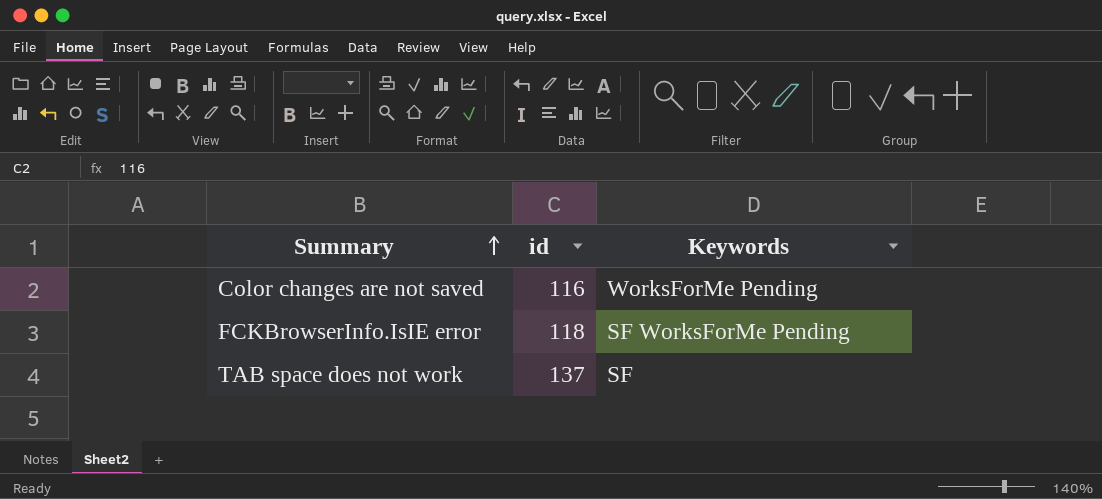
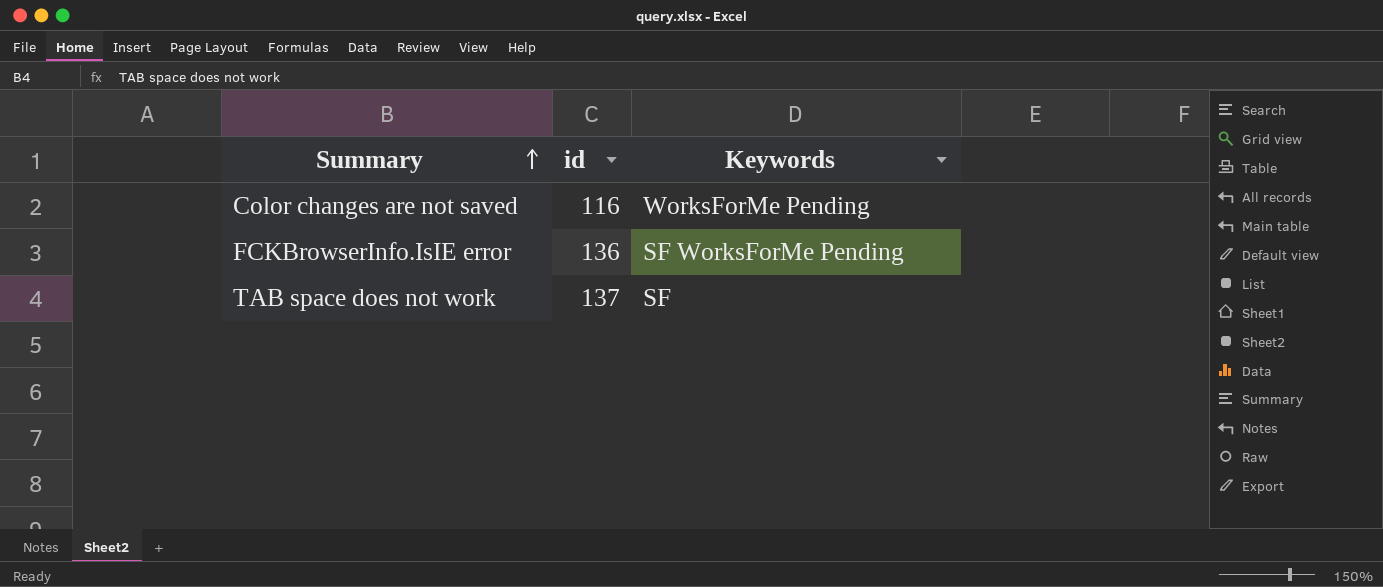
FCKBrowserInfo.IsIE error | id: 118 -> 136

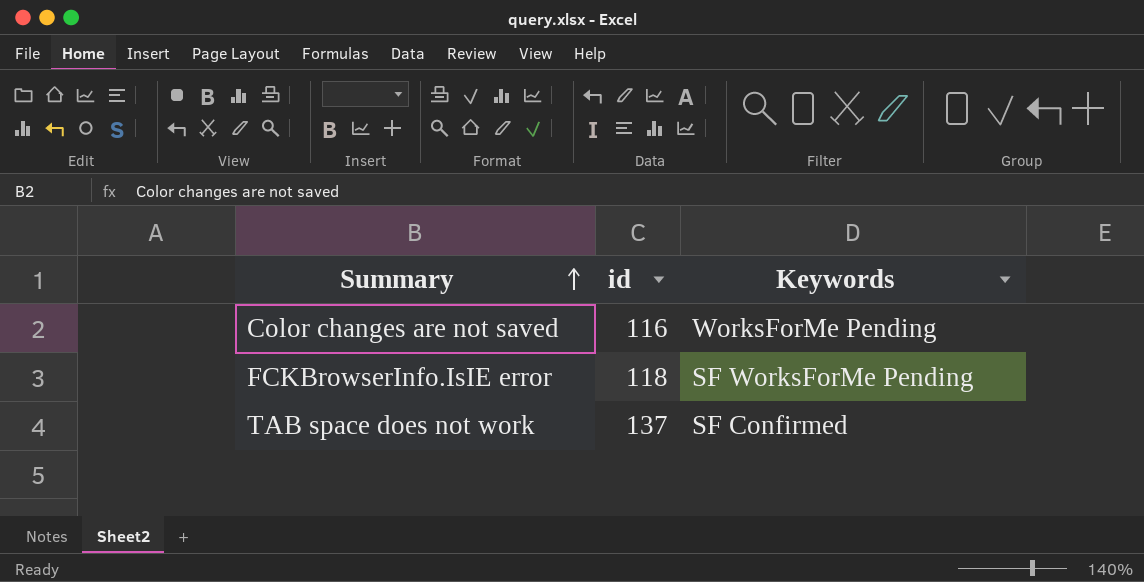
FCKBrowserInfo.IsIE error | id: 136 -> 118
TAB space does not work | Keywords: SF -> SF Confirmed

